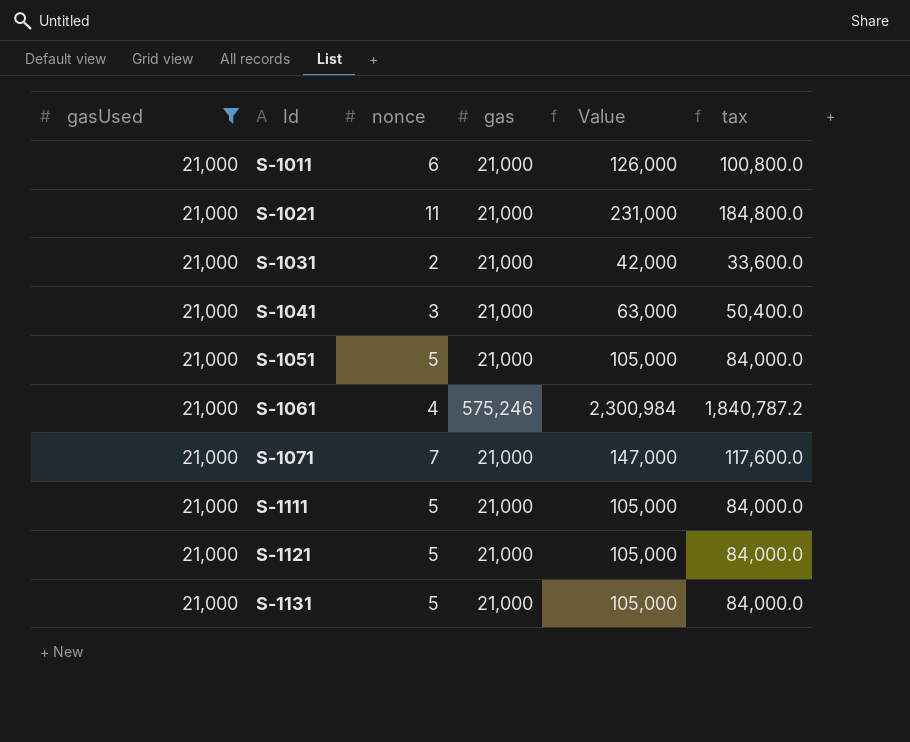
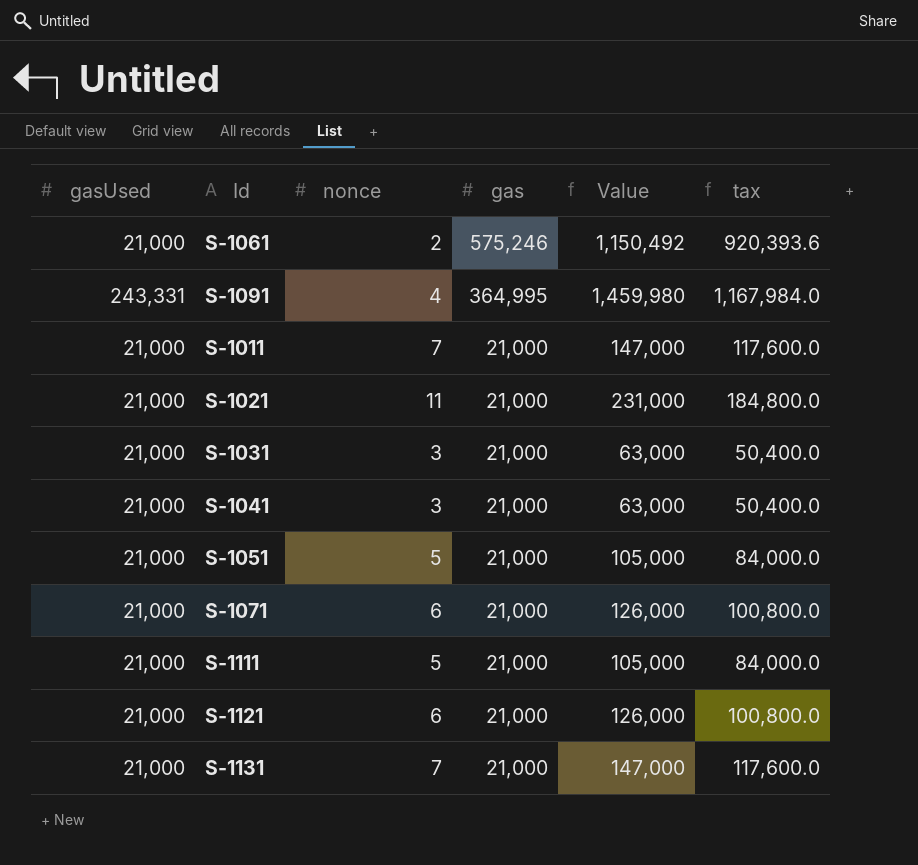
filter: gasUsed = 21,000 -> none
row order: Id ascending -> gas descending
S-1061 | nonce: 4 -> 2
S-1061 | Value: 2,300,984 -> 1,150,492
S-1061 | tax: 1,840,787.2 -> 920,393.6
S-1011 | nonce: 6 -> 7
S-1011 | Value: 126,000 -> 147,000
S-1011 | tax: 100,800.0 -> 117,600.0
S-1031 | nonce: 2 -> 3
S-1031 | Value: 42,000 -> 63,000
S-1031 | tax: 33,600.0 -> 50,400.0
S-1071 | nonce: 7 -> 6
S-1071 | Value: 147,000 -> 126,000
S-1071 | tax: 117,600.0 -> 100,800.0
S-1121 | nonce: 5 -> 6
S-1121 | Value: 105,000 -> 126,000
S-1121 | tax: 84,000.0 -> 100,800.0
S-1131 | nonce: 5 -> 7
S-1131 | Value: 105,000 -> 147,000
S-1131 | tax: 84,000.0 -> 117,600.0

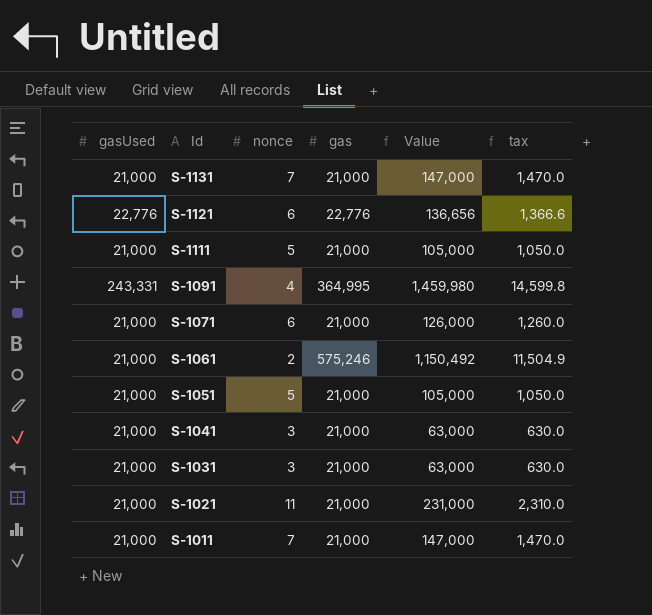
row order: gas descending -> Id descending
column tax | formula: [Value] * 0.8 -> [Value] * 0.01
S-1121 | gasUsed: 21,000 -> 22,776
S-1121 | gas: 21,000 -> 22,776
S-1121 | Value: 126,000 -> 136,656

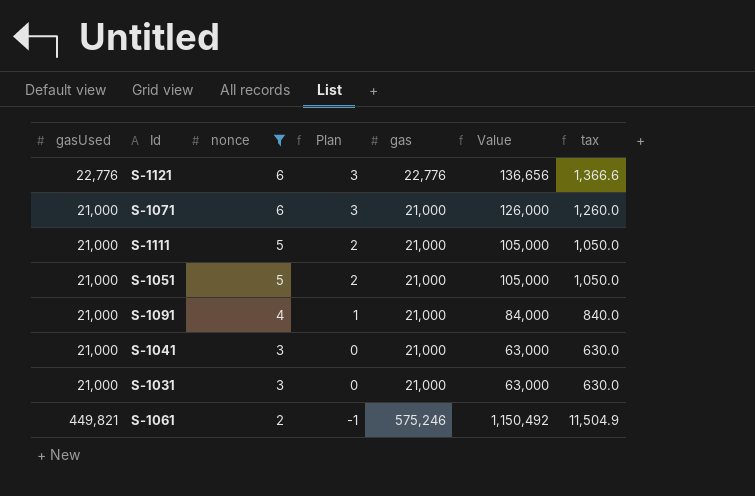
filter: none -> nonce <= 6
row order: Id descending -> nonce descending
column Plan | formula: none -> [nonce] - 3
S-1091 | gasUsed: 243,331 -> 21,000
S-1091 | gas: 364,995 -> 21,000
S-1091 | Value: 1,459,980 -> 84,000
S-1091 | tax: 14,599.8 -> 840.0
S-1061 | gasUsed: 21,000 -> 449,821

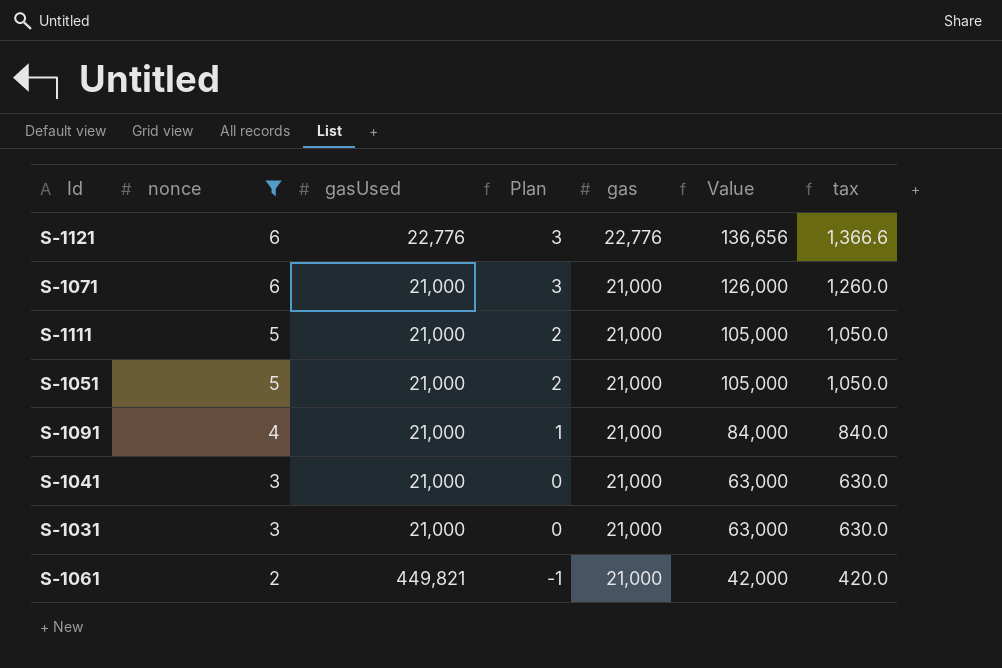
column gasUsed | position: 1 -> 3
S-1061 | gas: 575,246 -> 21,000
S-1061 | Value: 1,150,492 -> 42,000
S-1061 | tax: 11,504.9 -> 420.0

